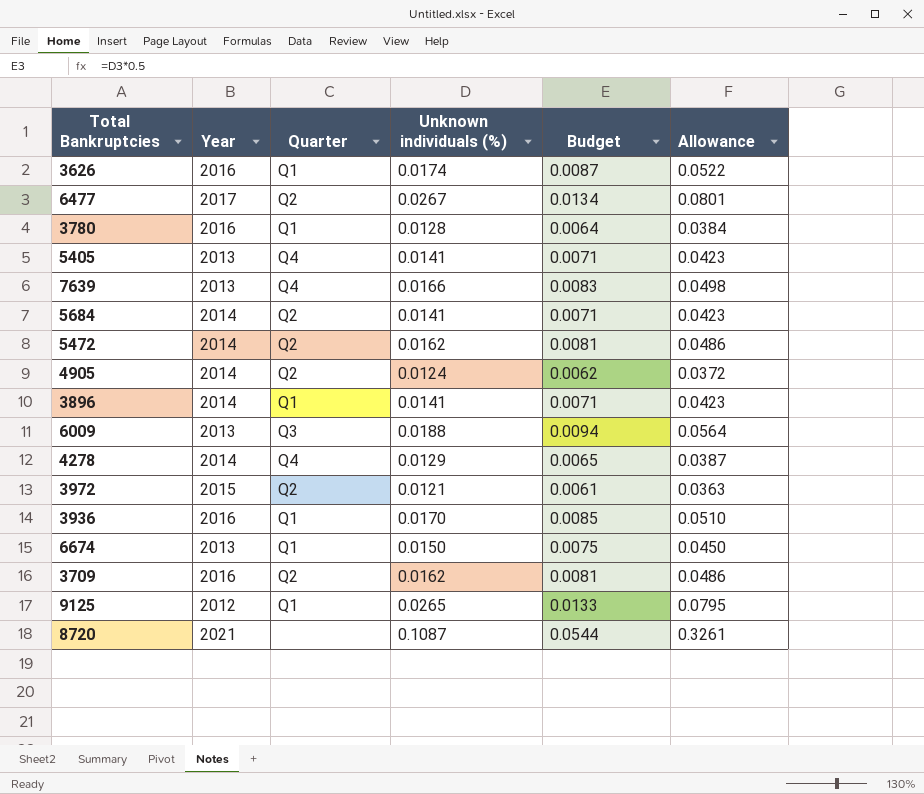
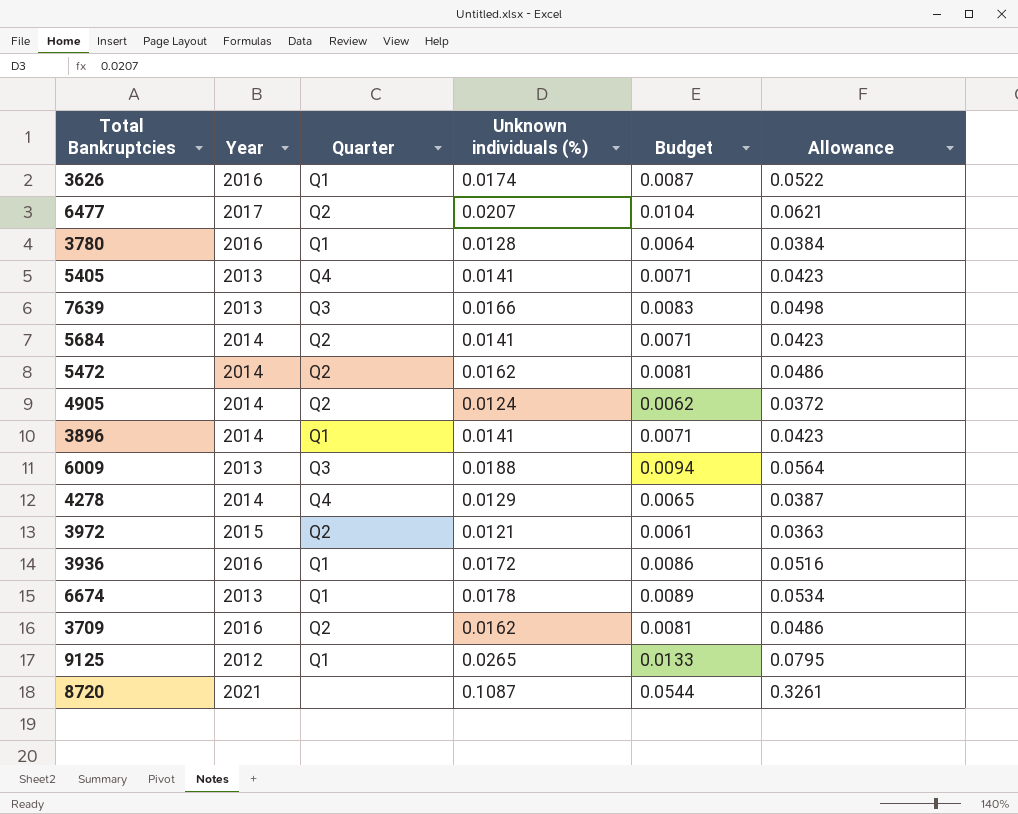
6477 | Unknown individuals (%): 0.0267 -> 0.0207
6477 | Budget: 0.0134 -> 0.0104
6477 | Allowance: 0.0801 -> 0.0621
7639 | Quarter: Q4 -> Q3
3936 | Unknown individuals (%): 0.0170 -> 0.0172
3936 | Budget: 0.0085 -> 0.0086
3936 | Allowance: 0.0510 -> 0.0516
6674 | Unknown individuals (%): 0.0150 -> 0.0178
6674 | Budget: 0.0075 -> 0.0089
6674 | Allowance: 0.0450 -> 0.0534

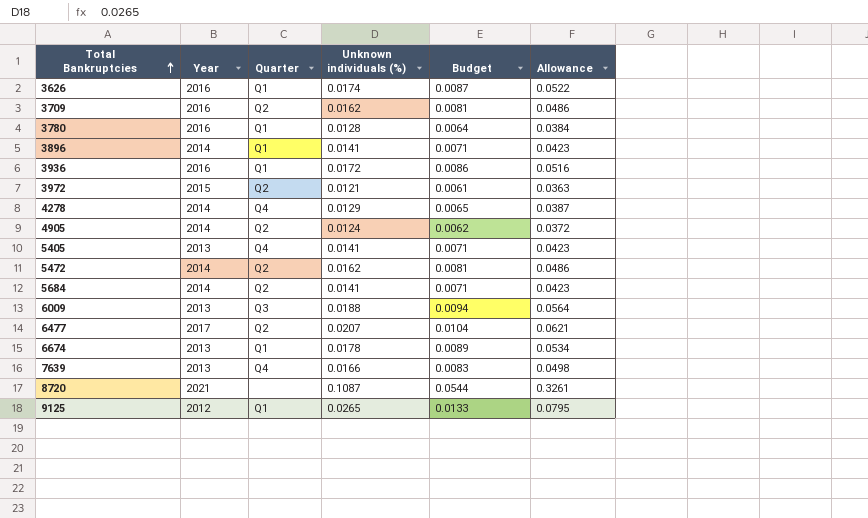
row order: none -> Total Bankruptcies ascending
7639 | Quarter: Q3 -> Q4

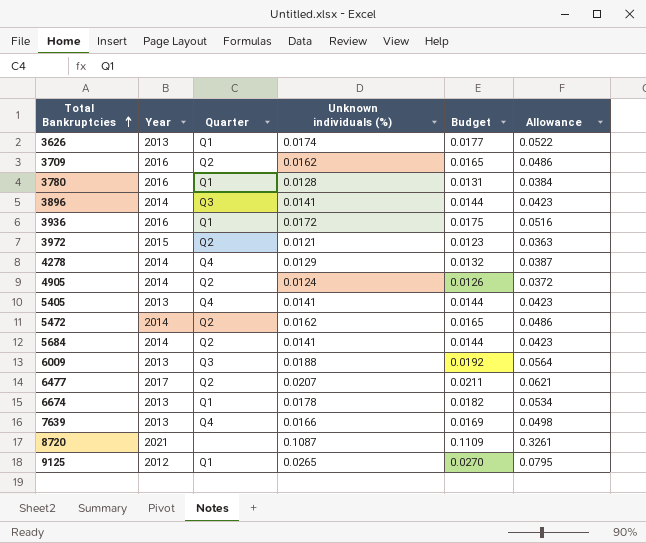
column Budget | formula: [Unknown individuals (%)] * 0.5 -> [Unknown individuals (%)] * 1.02
3626 | Year: 2016 -> 2013
3896 | Quarter: Q1 -> Q3

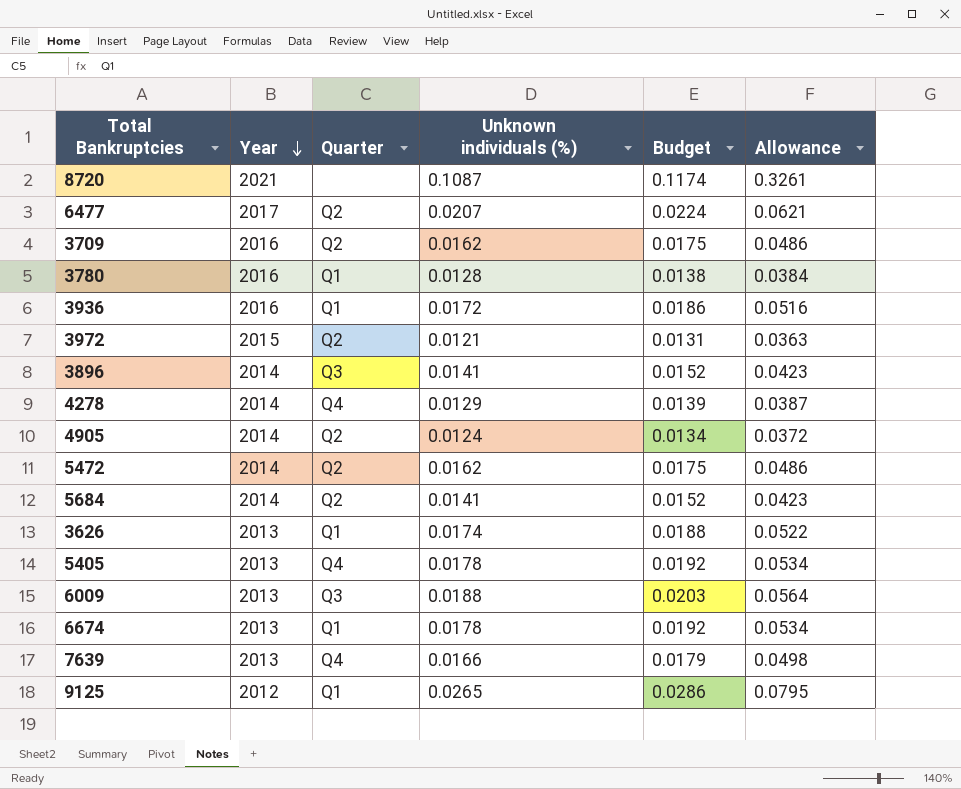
row order: Total Bankruptcies ascending -> Year descending
column Budget | formula: [Unknown individuals (%)] * 1.02 -> [Unknown individuals (%)] * 1.08
5405 | Unknown individuals (%): 0.0141 -> 0.0178
5405 | Allowance: 0.0423 -> 0.0534

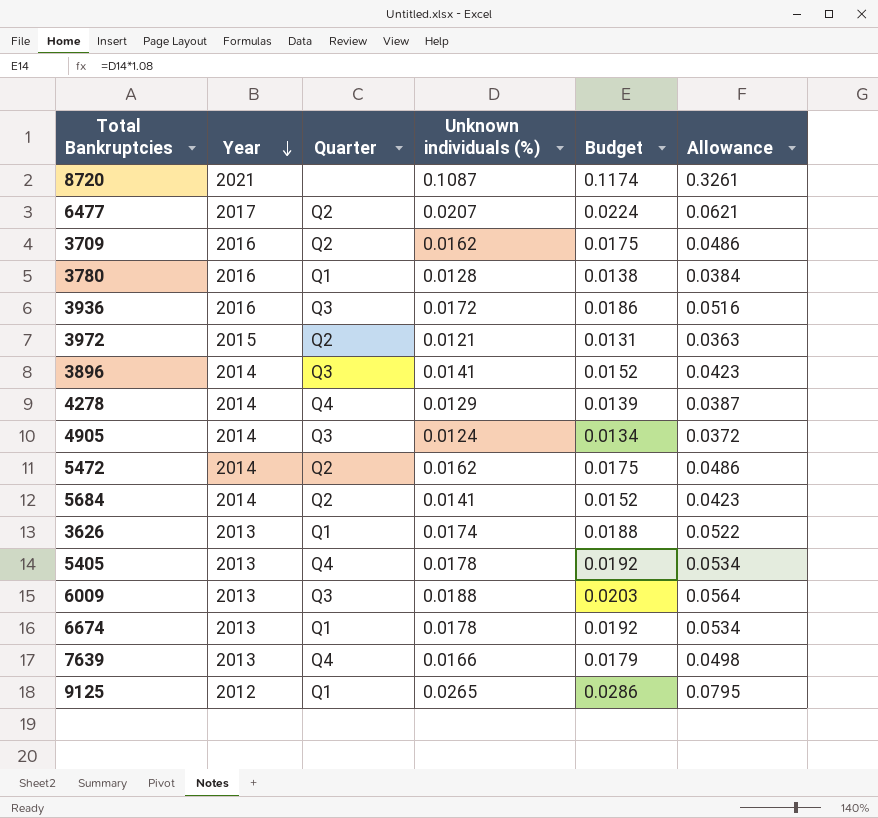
3936 | Quarter: Q1 -> Q3
4905 | Quarter: Q2 -> Q3

